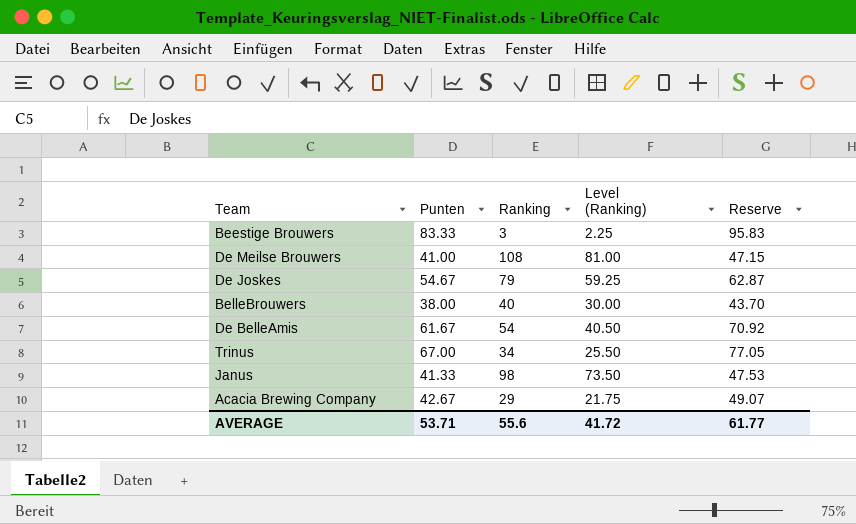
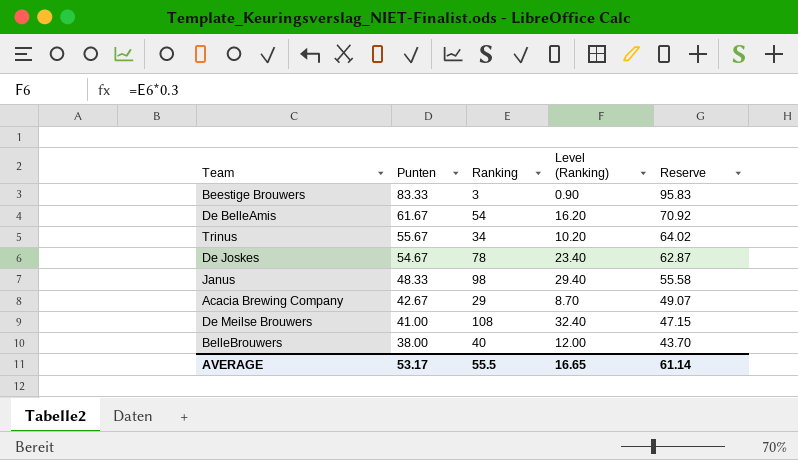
row order: none -> Punten descending
column Level (Ranking) | formula: [Ranking] * 0.75 -> [Ranking] * 0.3
Trinus | Punten: 67.00 -> 55.67
Trinus | Reserve: 77.05 -> 64.02
De Joskes | Ranking: 79 -> 78
Janus | Punten: 41.33 -> 48.33
Janus | Reserve: 47.53 -> 55.58
AVERAGE | Punten: 53.71 -> 53.17
AVERAGE | Ranking: 55.6 -> 55.5
AVERAGE | Level (Ranking): 41.72 -> 16.65
AVERAGE | Reserve: 61.77 -> 61.14

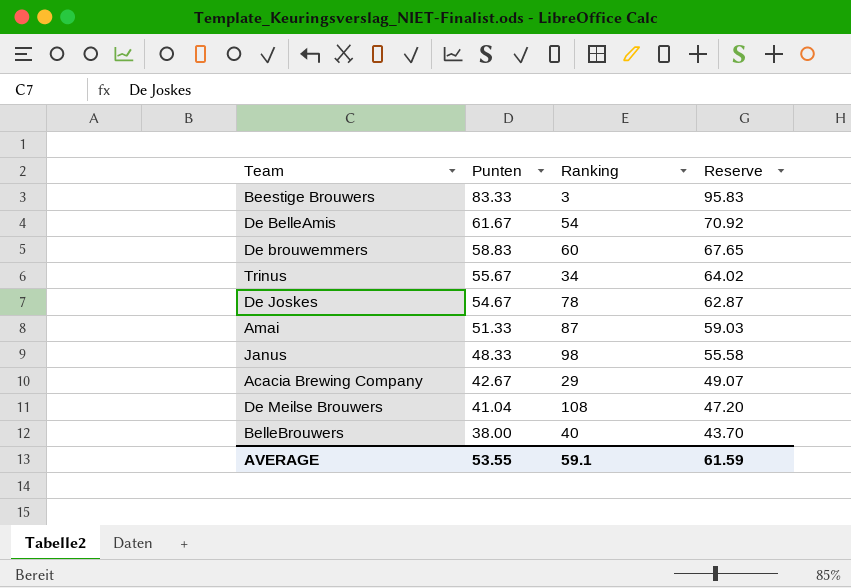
column Level (Ranking) | formula: [Ranking] * 0.3 -> none
row De brouwemmers: none -> 58.83 | 60 | 67.65
row Amai: none -> 51.33 | 87 | 59.03
De Meilse Brouwers | Punten: 41.00 -> 41.04
De Meilse Brouwers | Reserve: 47.15 -> 47.20
AVERAGE | Punten: 53.17 -> 53.55
AVERAGE | Ranking: 55.5 -> 59.1
AVERAGE | Reserve: 61.14 -> 61.59

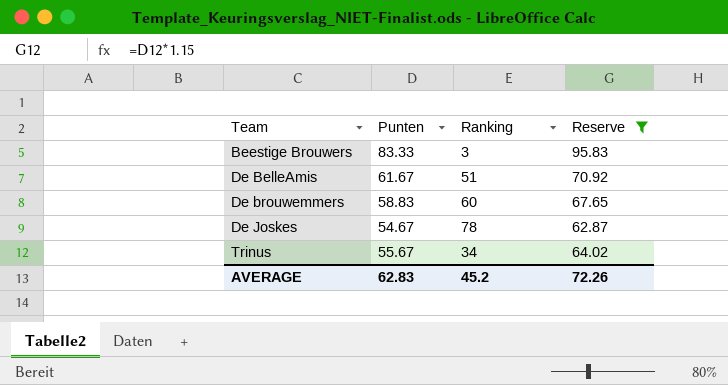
filter: none -> Reserve >= 62.87
row order: Punten descending -> Team ascending
De BelleAmis | Ranking: 54 -> 51
AVERAGE | Punten: 53.55 -> 62.83
AVERAGE | Ranking: 59.1 -> 45.2
AVERAGE | Reserve: 61.59 -> 72.26

